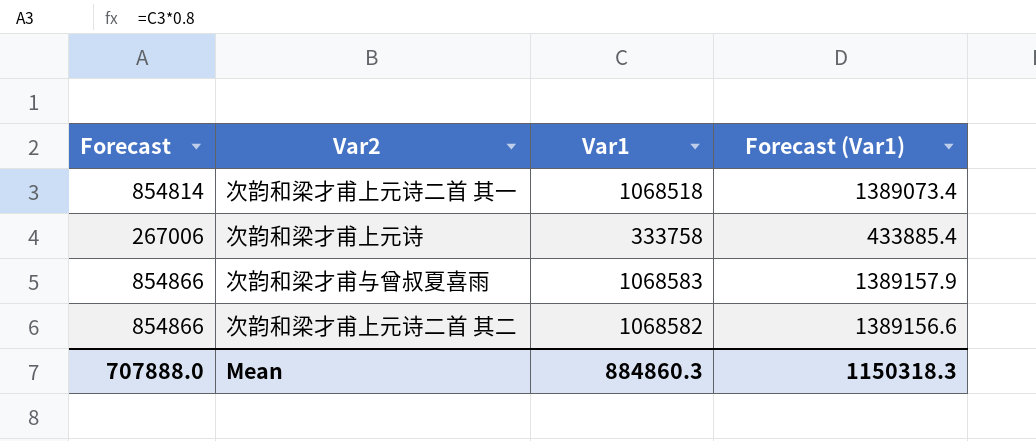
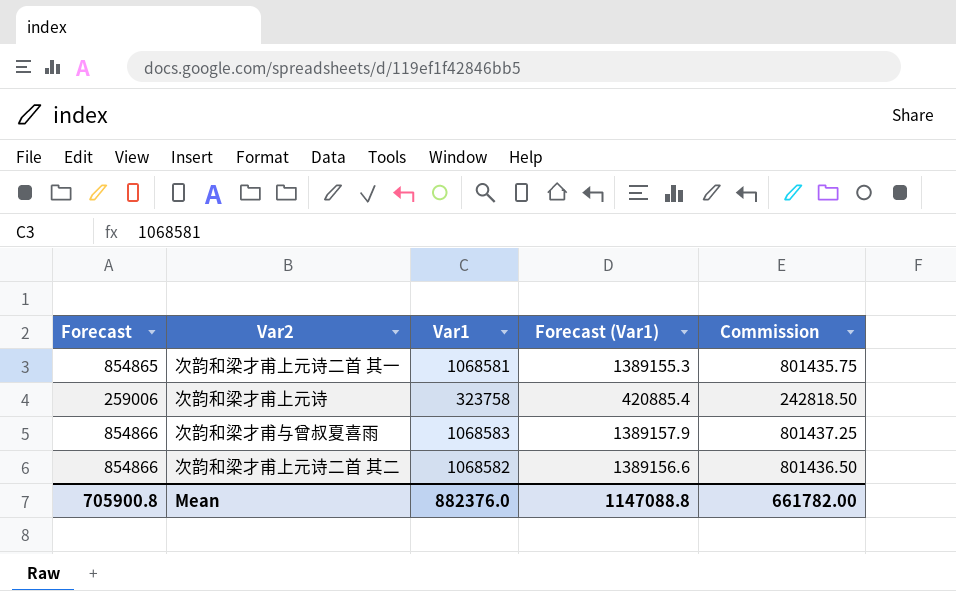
column Commission | formula: none -> [Var1] * 0.75
次韵和梁才甫上元诗二首 其一 | Forecast: 854814 -> 854865
次韵和梁才甫上元诗二首 其一 | Var1: 1068518 -> 1068581
次韵和梁才甫上元诗二首 其一 | Forecast (Var1): 1389073.4 -> 1389155.3
次韵和梁才甫上元诗 | Forecast: 267006 -> 259006
次韵和梁才甫上元诗 | Var1: 333758 -> 323758
次韵和梁才甫上元诗 | Forecast (Var1): 433885.4 -> 420885.4
Mean | Forecast: 707888.0 -> 705900.8
Mean | Var1: 884860.3 -> 882376.0
Mean | Forecast (Var1): 1150318.3 -> 1147088.8

